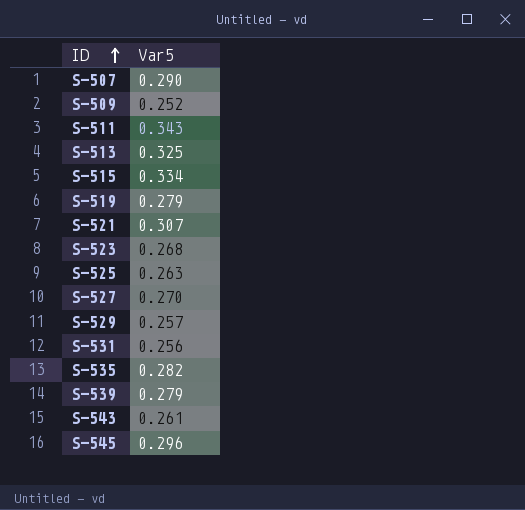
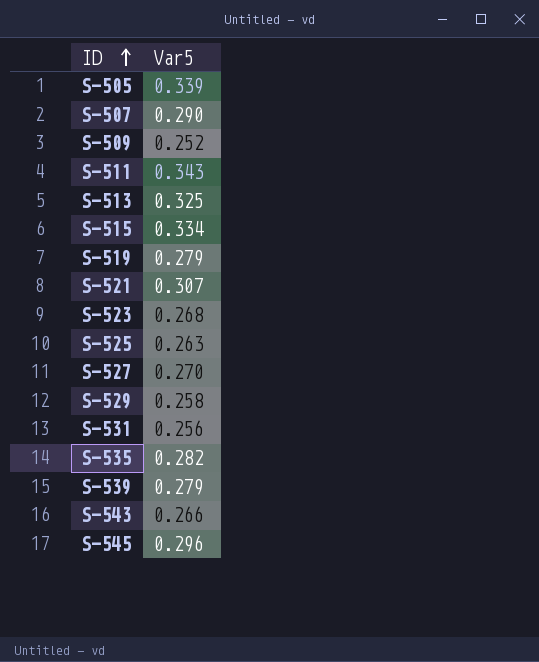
row S-505: none -> 0.339
S-529 | Var5: 0.257 -> 0.258
S-543 | Var5: 0.261 -> 0.266

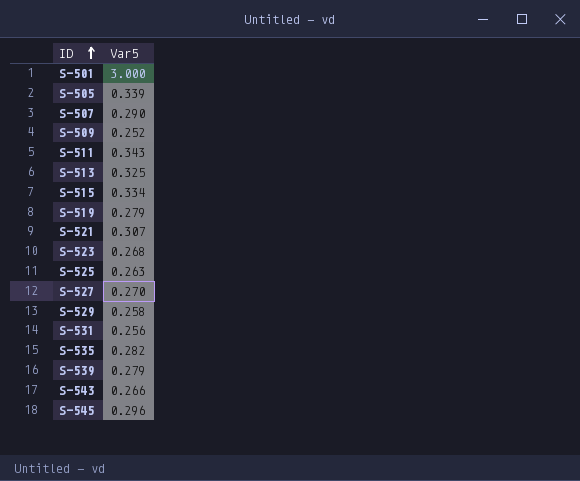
row S-501: none -> 3.000

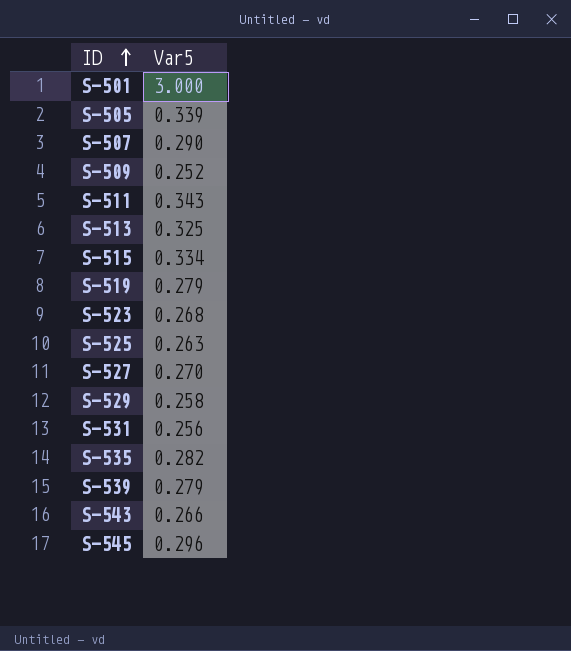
row S-521: 0.307 -> none

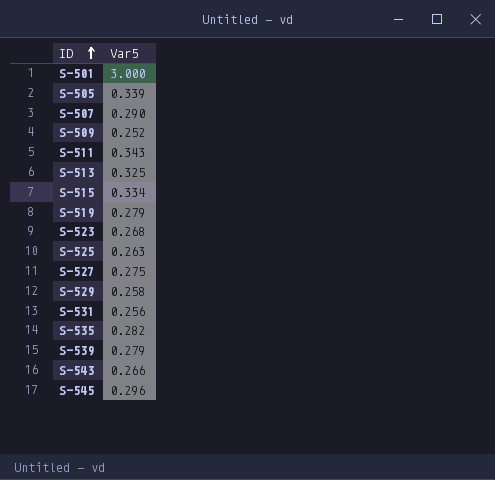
S-527 | Var5: 0.270 -> 0.275

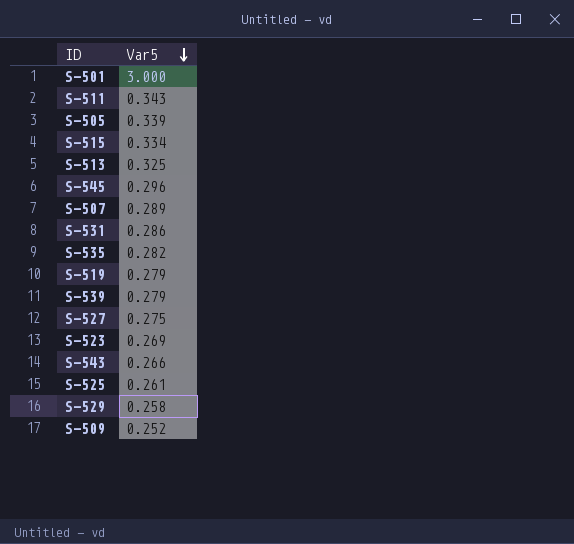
row order: ID ascending -> Var5 descending
S-507 | Var5: 0.290 -> 0.289
S-531 | Var5: 0.256 -> 0.286
S-523 | Var5: 0.268 -> 0.269
S-525 | Var5: 0.263 -> 0.261

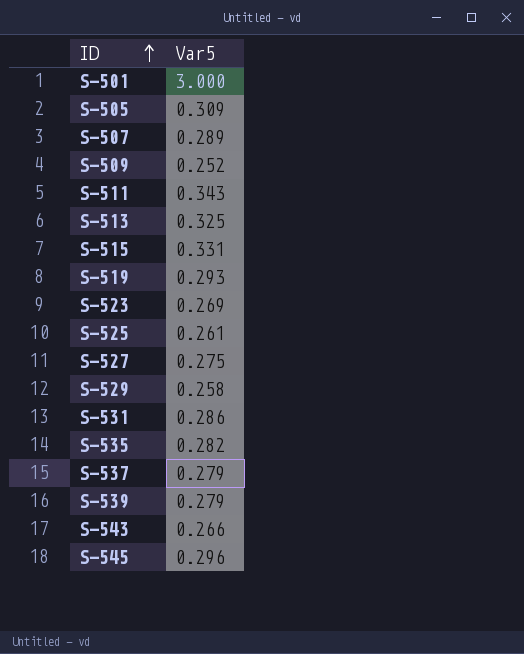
row order: Var5 descending -> ID ascending
S-505 | Var5: 0.339 -> 0.309
S-515 | Var5: 0.334 -> 0.331
S-519 | Var5: 0.279 -> 0.293
row S-537: none -> 0.279

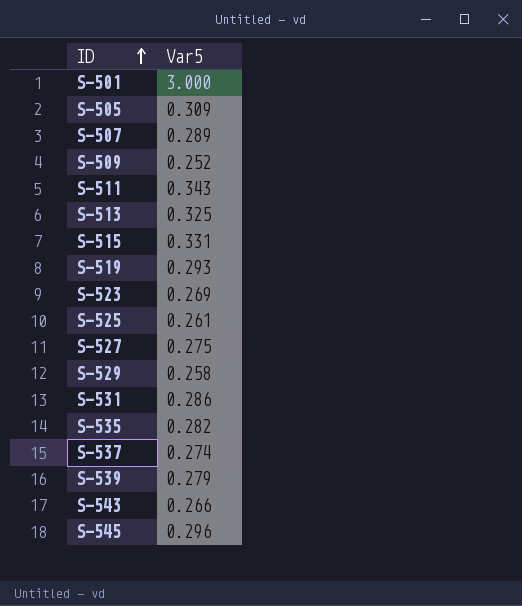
S-537 | Var5: 0.279 -> 0.274

